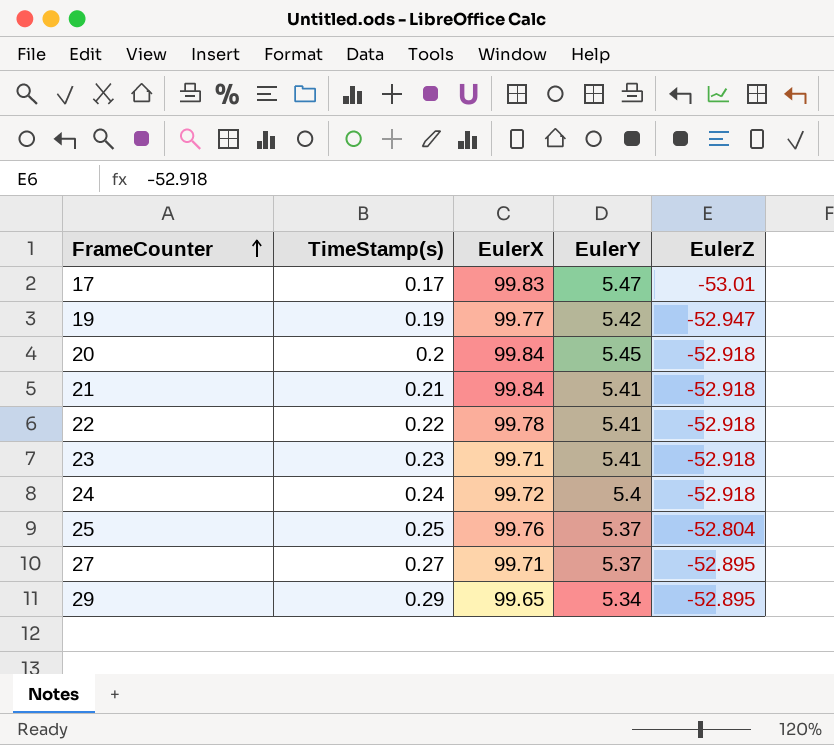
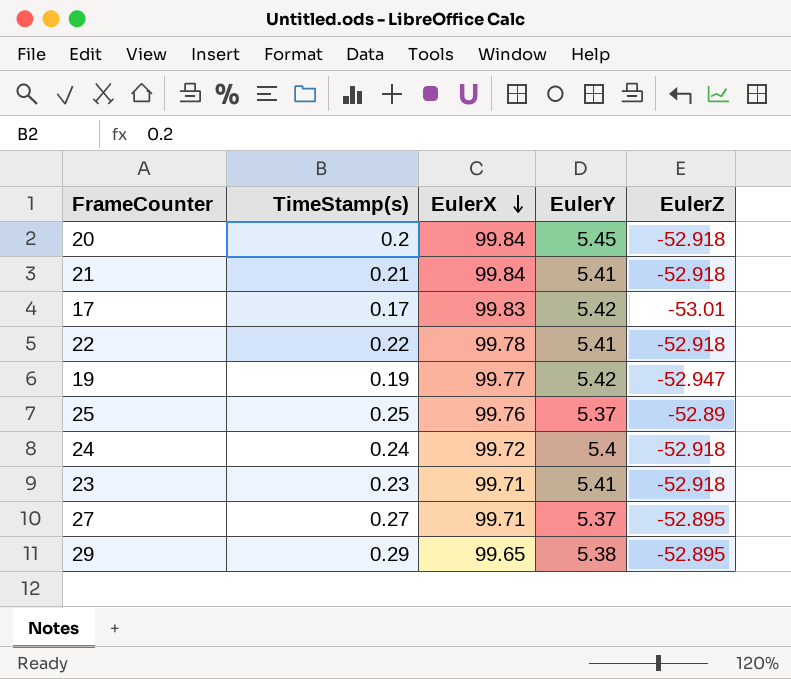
row order: FrameCounter ascending -> EulerX descending
17 | EulerY: 5.47 -> 5.42
25 | EulerZ: -52.804 -> -52.89
29 | EulerY: 5.34 -> 5.38

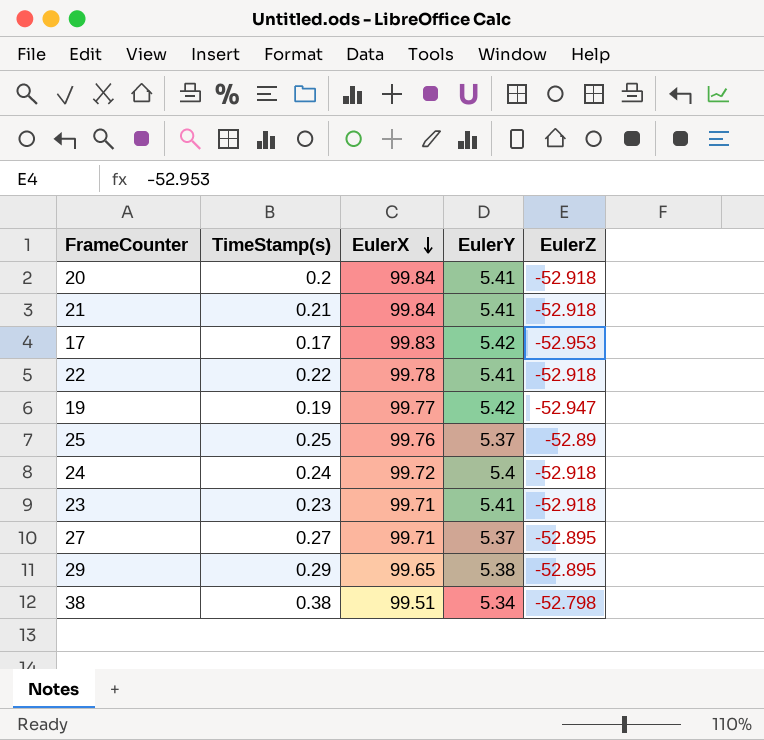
20 | EulerY: 5.45 -> 5.41
17 | EulerZ: -53.01 -> -52.953
row 38: none -> 0.38 | 99.51 | 5.34 | -52.798

